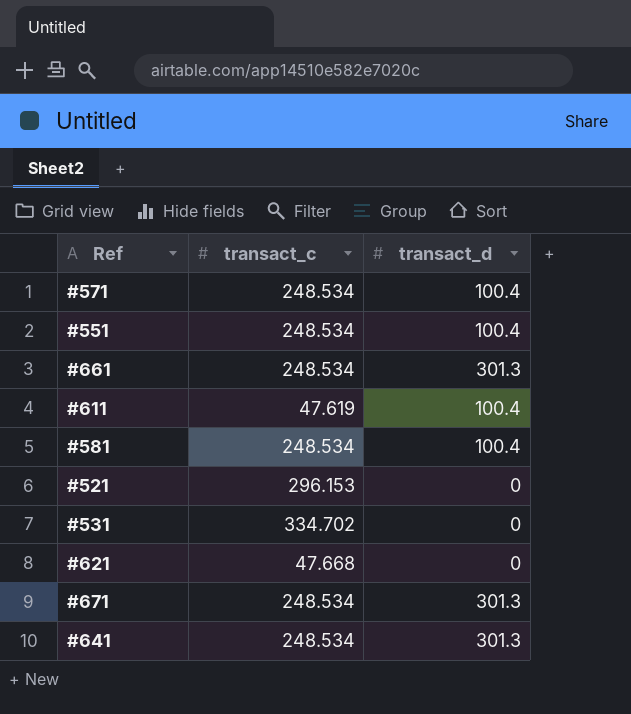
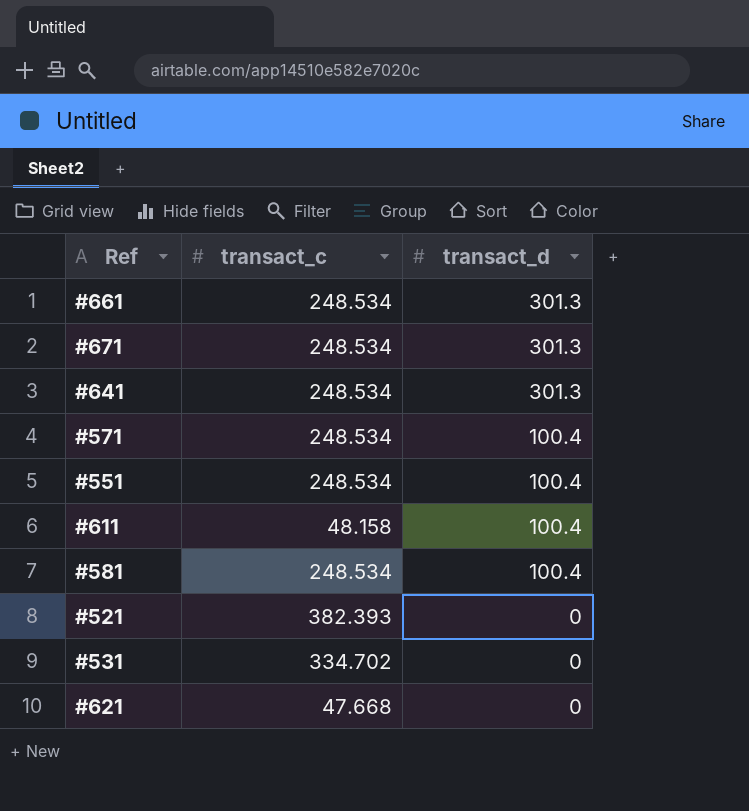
row order: none -> transact_d descending
#611 | transact_c: 47.619 -> 48.158
#521 | transact_c: 296.153 -> 382.393

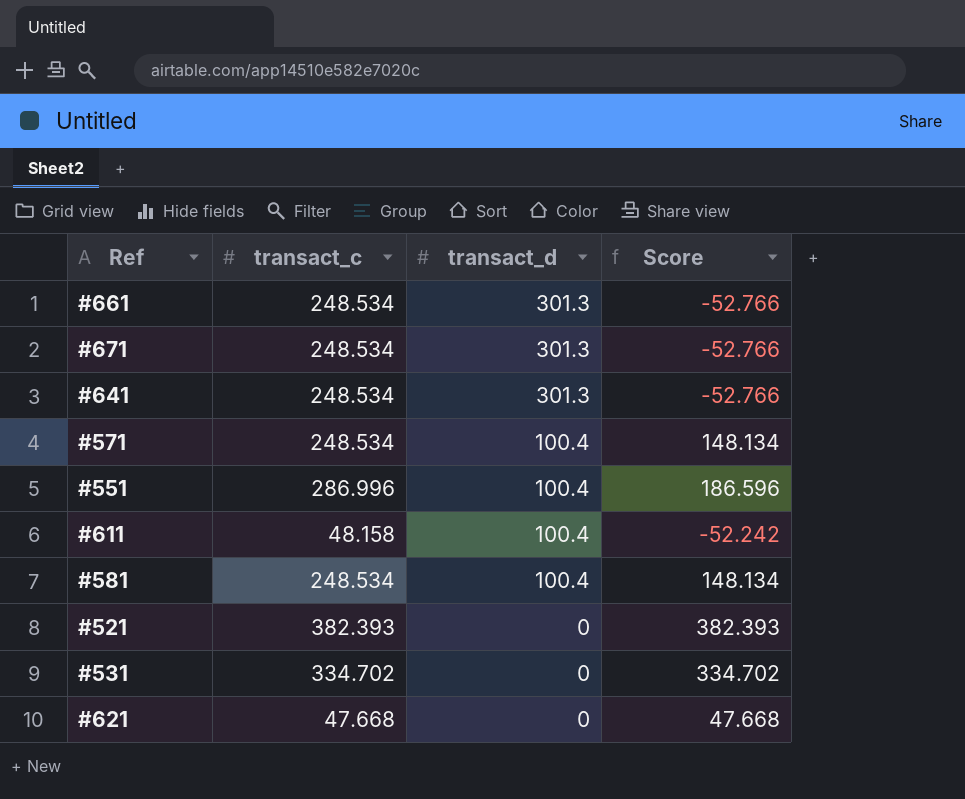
column Score | formula: none -> [transact_c] - [transact_d]
#551 | transact_c: 248.534 -> 286.996

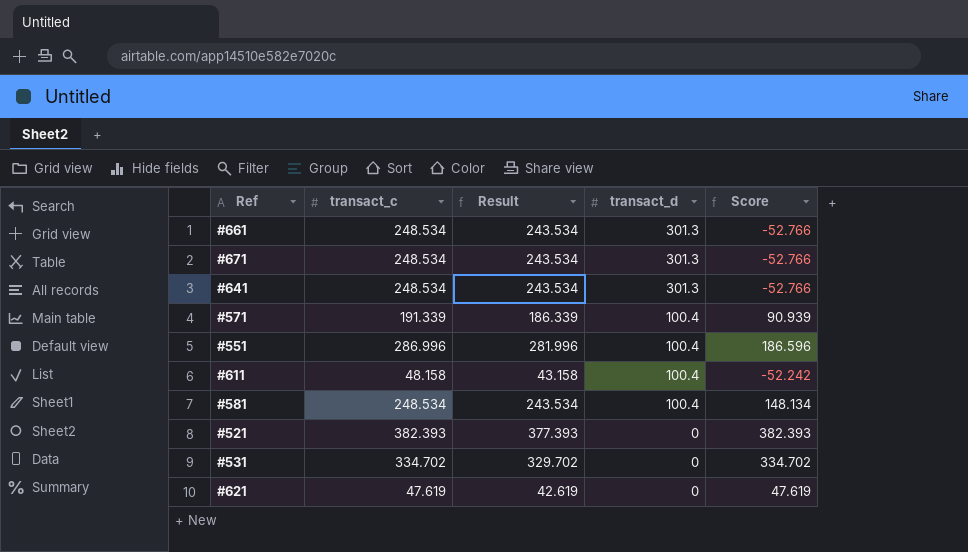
column Result | formula: none -> [transact_c] - 5
#571 | transact_c: 248.534 -> 191.339
#571 | Score: 148.134 -> 90.939
#621 | transact_c: 47.668 -> 47.619
#621 | Score: 47.668 -> 47.619

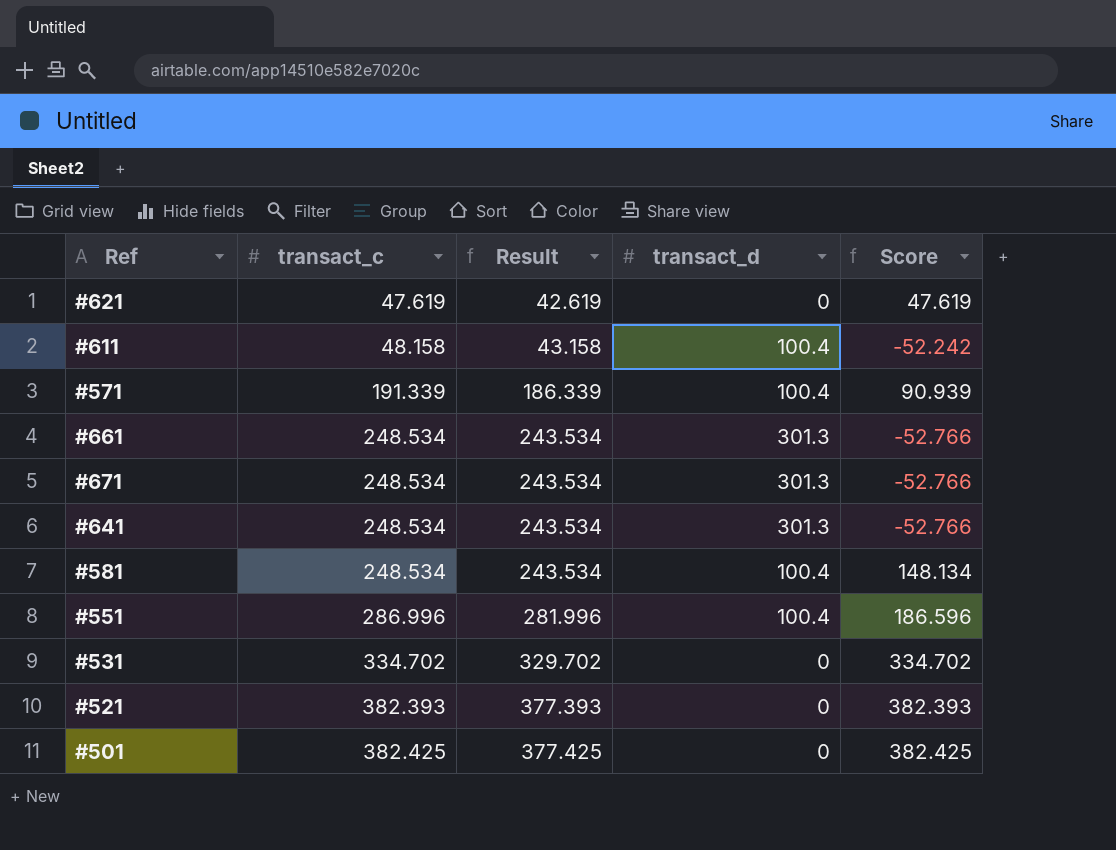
row order: transact_d descending -> transact_c ascending
row #501: none -> 382.425 | 377.425 | 0 | 382.425

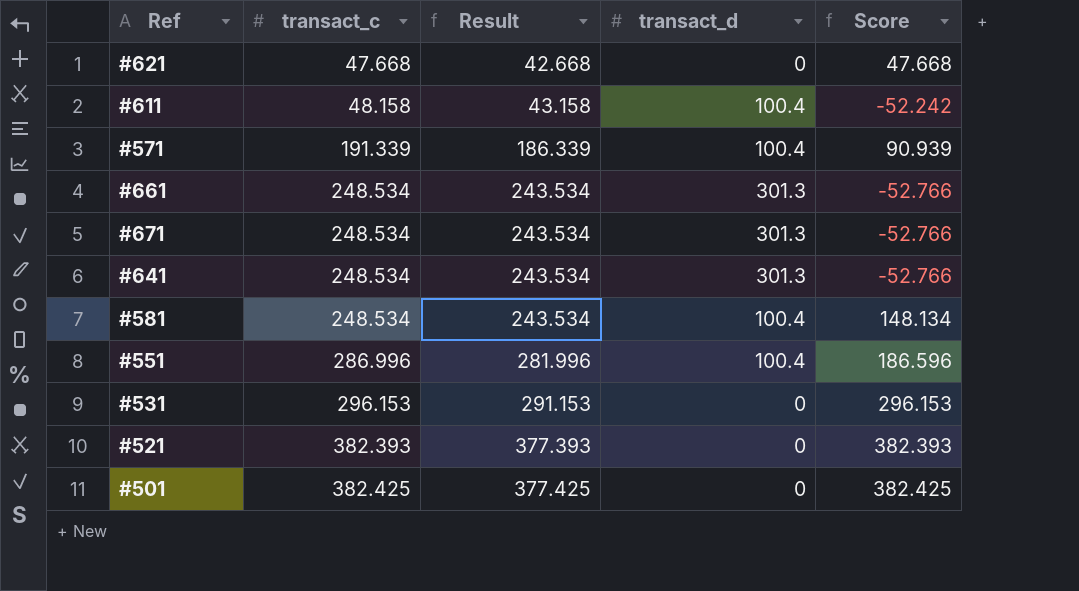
#621 | transact_c: 47.619 -> 47.668
#621 | Result: 42.619 -> 42.668
#621 | Score: 47.619 -> 47.668
#531 | transact_c: 334.702 -> 296.153
#531 | Result: 329.702 -> 291.153
#531 | Score: 334.702 -> 296.153

